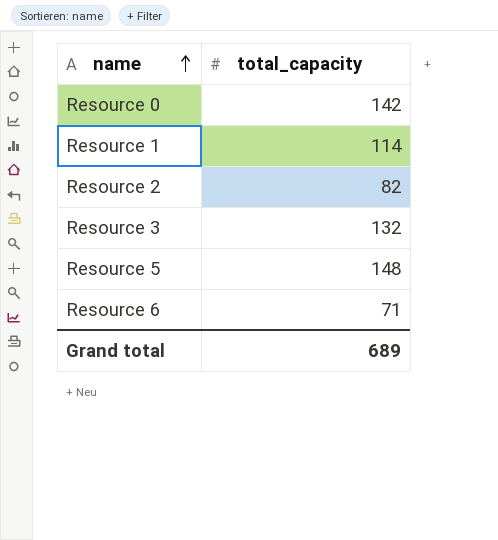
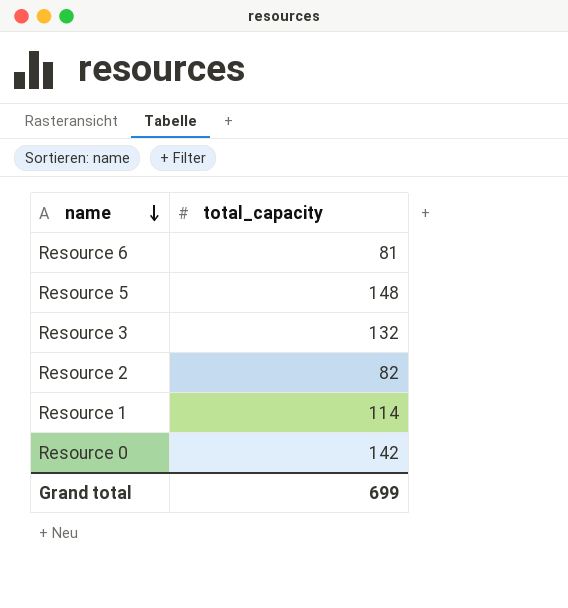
row order: name ascending -> name descending
Resource 6 | total_capacity: 71 -> 81
Grand total | total_capacity: 689 -> 699

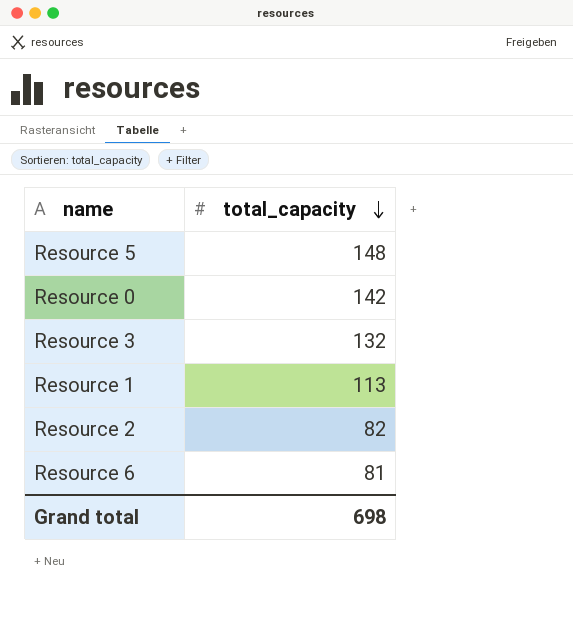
row order: name descending -> total_capacity descending
Resource 1 | total_capacity: 114 -> 113
Grand total | total_capacity: 699 -> 698

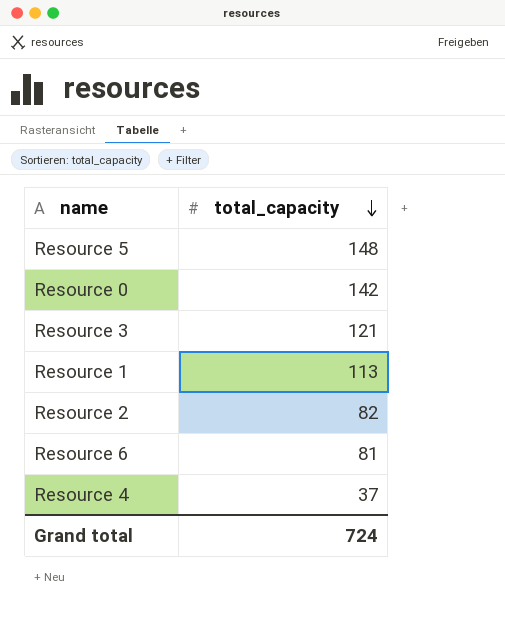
Resource 3 | total_capacity: 132 -> 121
row Resource 4: none -> 37
Grand total | total_capacity: 698 -> 724

